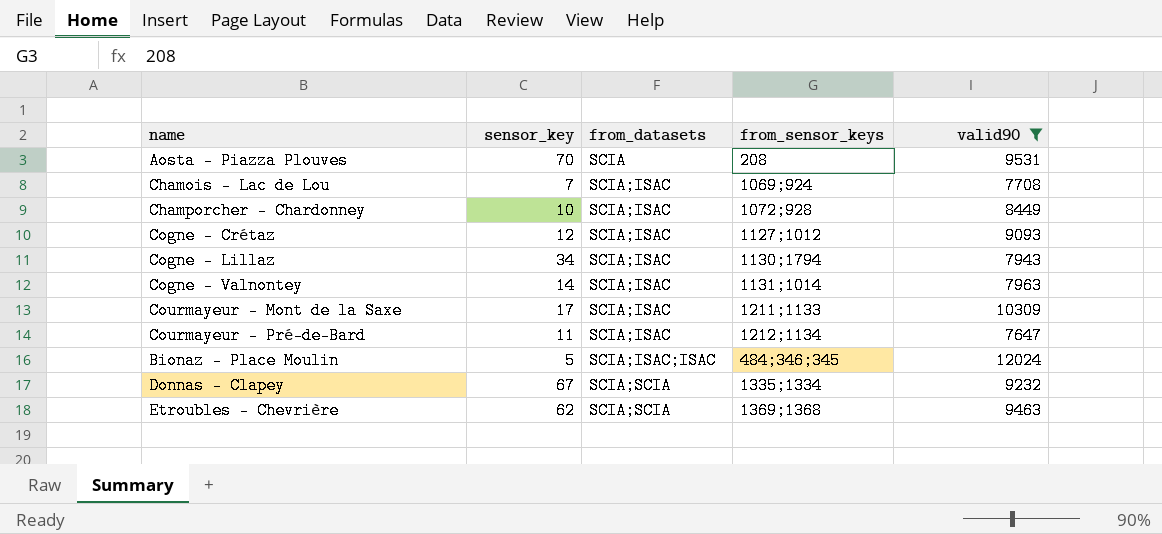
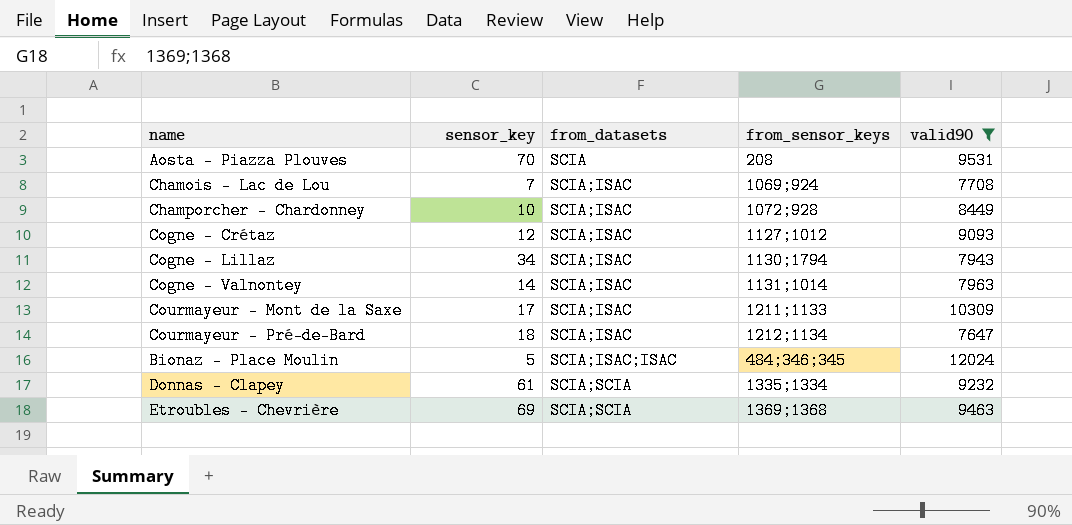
Courmayeur - Pré-de-Bard | sensor_key: 11 -> 18
Donnas - Clapey | sensor_key: 67 -> 61
Etroubles - Chevrière | sensor_key: 62 -> 69

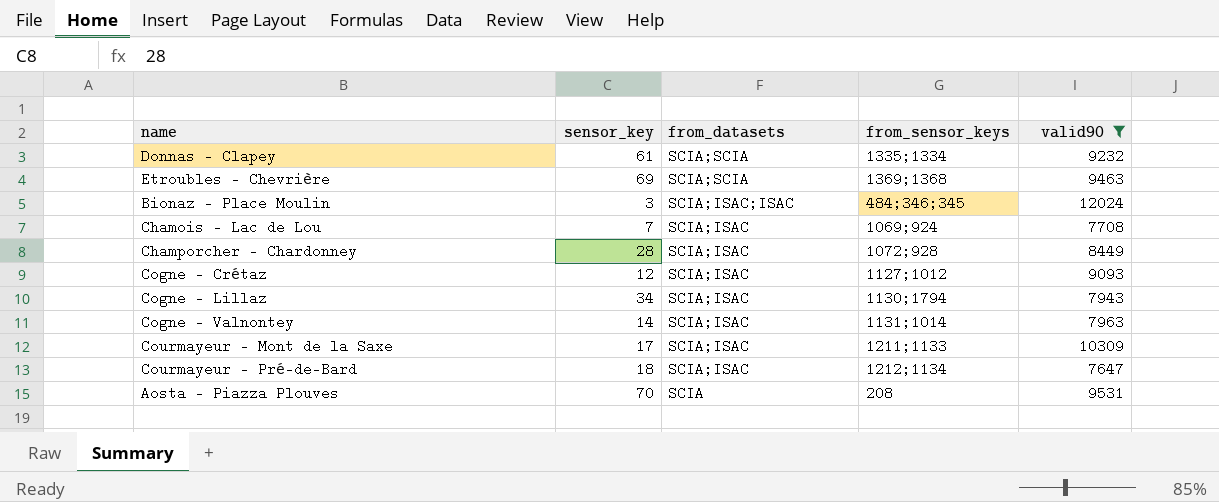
row order: from_datasets ascending -> from_datasets descending
Bionaz - Place Moulin | sensor_key: 5 -> 3
Champorcher - Chardonney | sensor_key: 10 -> 28

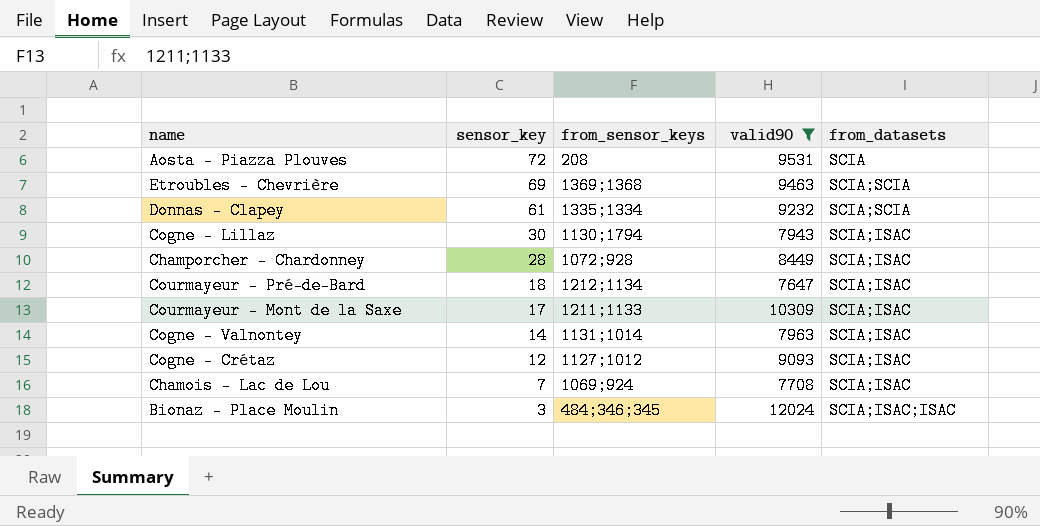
row order: from_datasets descending -> sensor_key descending
column from_datasets | position: 3 -> 5
Aosta - Piazza Plouves | sensor_key: 70 -> 72
Cogne - Lillaz | sensor_key: 34 -> 30

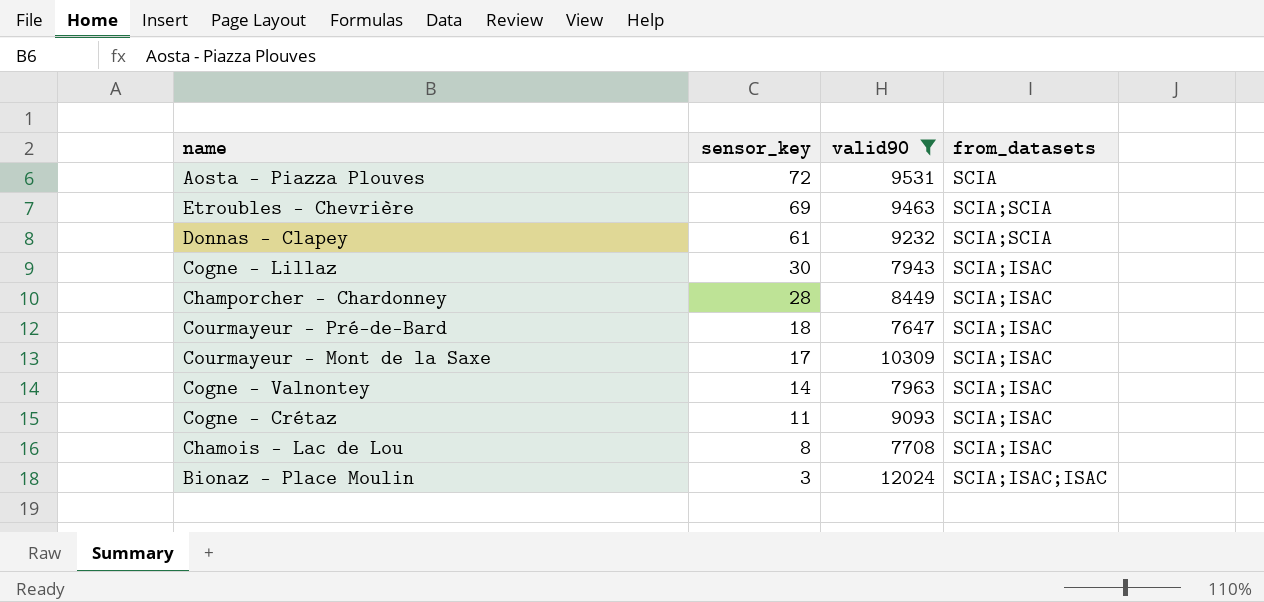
column from_sensor_keys | position: 3 -> none
Cogne - Crétaz | sensor_key: 12 -> 11
Chamois - Lac de Lou | sensor_key: 7 -> 8

